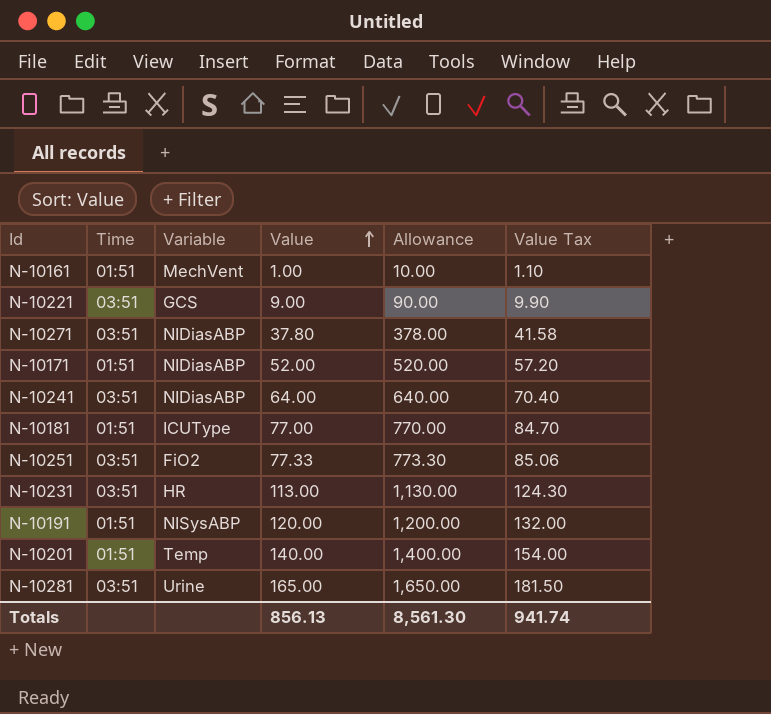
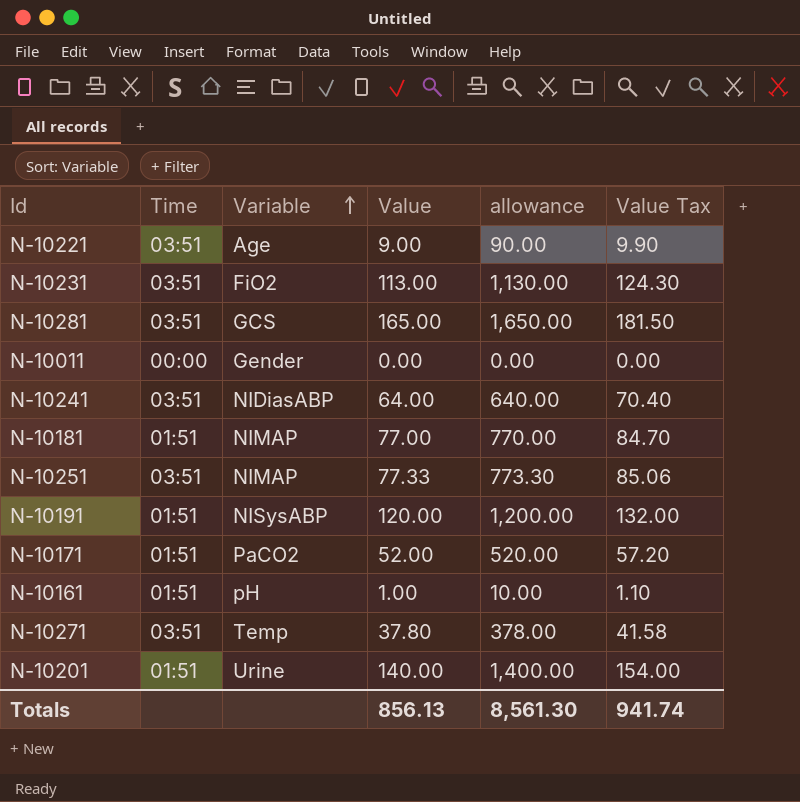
row order: Value ascending -> Variable ascending
column name: Allowance -> allowance
N-10221 | Variable: GCS -> Age
N-10231 | Variable: HR -> FiO2
N-10281 | Variable: Urine -> GCS
row N-10011: none -> 00:00 | Gender | 0.00 | 0.00 | 0.00
N-10181 | Variable: ICUType -> NIMAP
N-10251 | Variable: FiO2 -> NIMAP
N-10171 | Variable: NIDiasABP -> PaCO2
N-10161 | Variable: MechVent -> pH
N-10271 | Variable: NIDiasABP -> Temp
N-10201 | Variable: Temp -> Urine

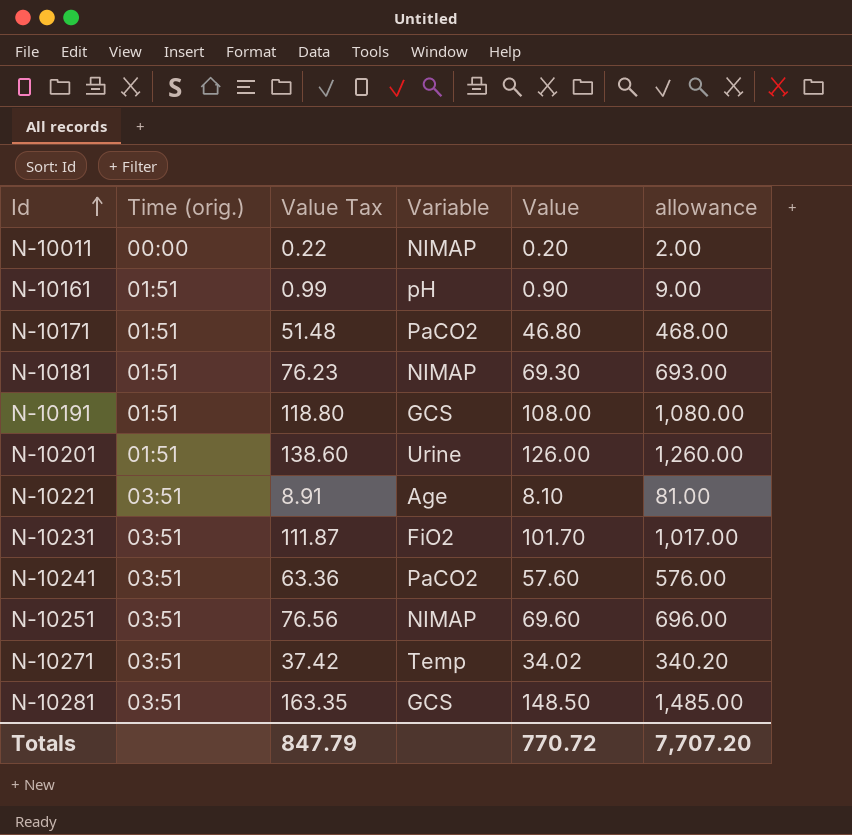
row order: Variable ascending -> Id ascending
column name: Time -> Time (orig.)
column Value Tax | position: 6 -> 3
N-10011 | Value Tax: 0.00 -> 0.22
N-10011 | Variable: Gender -> NIMAP
N-10011 | Value: 0.00 -> 0.20
N-10011 | allowance: 0.00 -> 2.00
N-10161 | Value Tax: 1.10 -> 0.99
N-10161 | Value: 1.00 -> 0.90
N-10161 | allowance: 10.00 -> 9.00
N-10171 | Value Tax: 57.20 -> 51.48
N-10171 | Value: 52.00 -> 46.80
N-10171 | allowance: 520.00 -> 468.00
N-10181 | Value Tax: 84.70 -> 76.23
N-10181 | Value: 77.00 -> 69.30
N-10181 | allowance: 770.00 -> 693.00
N-10191 | Value Tax: 132.00 -> 118.80
N-10191 | Variable: NISysABP -> GCS
N-10191 | Value: 120.00 -> 108.00
N-10191 | allowance: 1,200.00 -> 1,080.00
N-10201 | Value Tax: 154.00 -> 138.60
N-10201 | Value: 140.00 -> 126.00
N-10201 | allowance: 1,400.00 -> 1,260.00
N-10221 | Value Tax: 9.90 -> 8.91
N-10221 | Value: 9.00 -> 8.10
N-10221 | allowance: 90.00 -> 81.00
N-10231 | Value Tax: 124.30 -> 111.87
N-10231 | Value: 113.00 -> 101.70
N-10231 | allowance: 1,130.00 -> 1,017.00
N-10241 | Value Tax: 70.40 -> 63.36
N-10241 | Variable: NIDiasABP -> PaCO2
N-10241 | Value: 64.00 -> 57.60
N-10241 | allowance: 640.00 -> 576.00
N-10251 | Value Tax: 85.06 -> 76.56
N-10251 | Value: 77.33 -> 69.60
N-10251 | allowance: 773.30 -> 696.00
N-10271 | Value Tax: 41.58 -> 37.42
N-10271 | Value: 37.80 -> 34.02
N-10271 | allowance: 378.00 -> 340.20
N-10281 | Value Tax: 181.50 -> 163.35
N-10281 | Value: 165.00 -> 148.50
N-10281 | allowance: 1,650.00 -> 1,485.00
Totals | Value Tax: 941.74 -> 847.79
Totals | Value: 856.13 -> 770.72
Totals | allowance: 8,561.30 -> 7,707.20

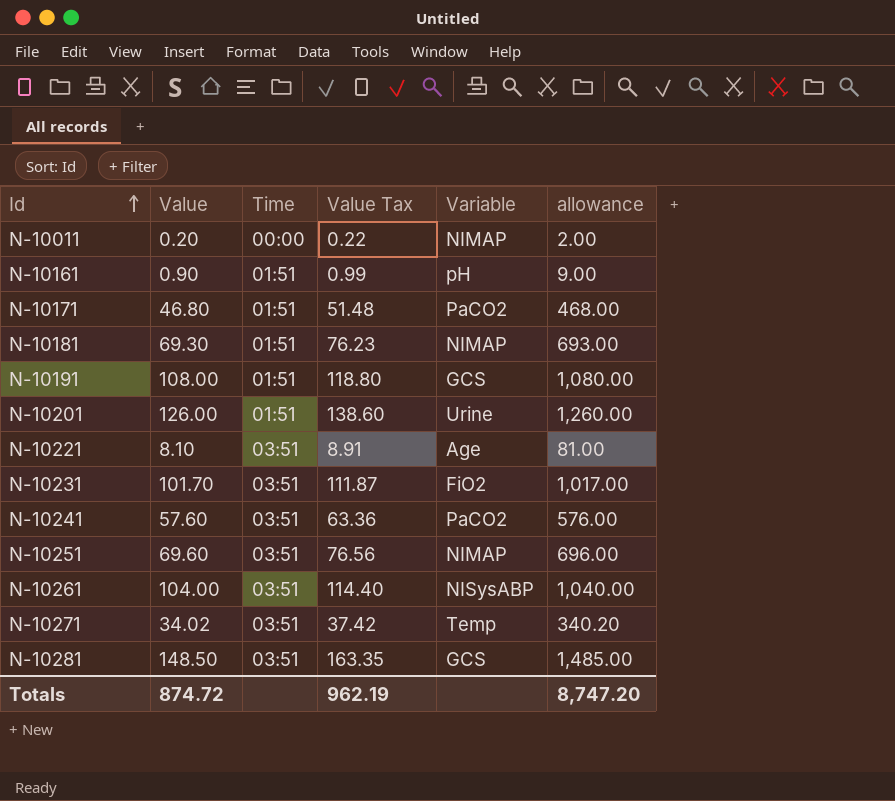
column Value | position: 5 -> 2
column name: Time (orig.) -> Time
row N-10261: none -> 104.00 | 03:51 | 114.40 | NISysABP | 1,040.00
Totals | Value: 770.72 -> 874.72
Totals | Value Tax: 847.79 -> 962.19
Totals | allowance: 7,707.20 -> 8,747.20

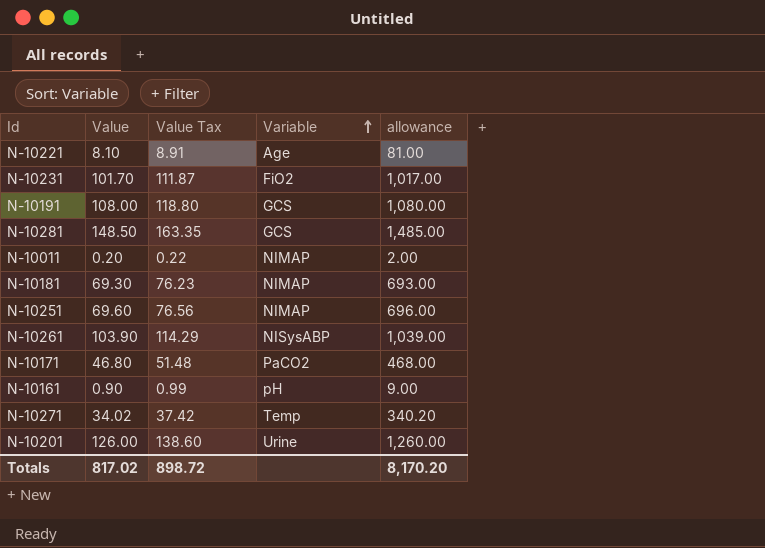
row order: Id ascending -> Variable ascending
column Time | position: 3 -> none
row N-10241: 57.60 | 03:51 | 63.36 | PaCO2 | 576.00 -> none
N-10261 | Value: 104.00 -> 103.90
N-10261 | Value Tax: 114.40 -> 114.29
N-10261 | allowance: 1,040.00 -> 1,039.00
Totals | Value: 874.72 -> 817.02
Totals | Value Tax: 962.19 -> 898.72
Totals | allowance: 8,747.20 -> 8,170.20

